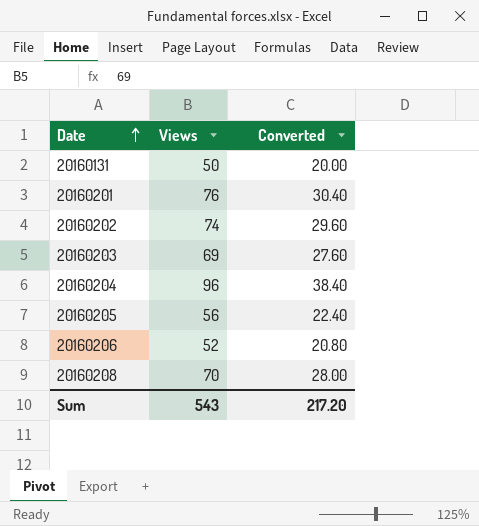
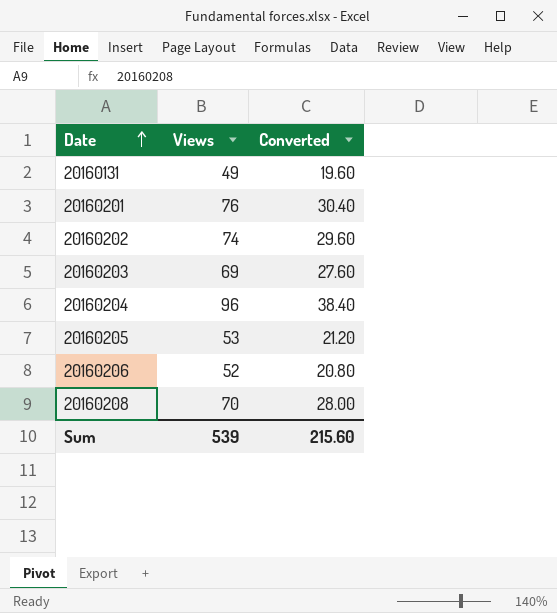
20160131 | Views: 50 -> 49
20160131 | Converted: 20.00 -> 19.60
20160205 | Views: 56 -> 53
20160205 | Converted: 22.40 -> 21.20
Sum | Views: 543 -> 539
Sum | Converted: 217.20 -> 215.60

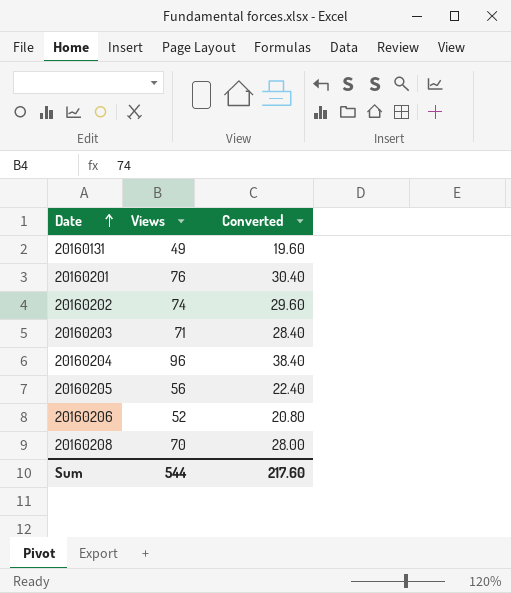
20160203 | Views: 69 -> 71
20160203 | Converted: 27.60 -> 28.40
20160205 | Views: 53 -> 56
20160205 | Converted: 21.20 -> 22.40
Sum | Views: 539 -> 544
Sum | Converted: 215.60 -> 217.60

